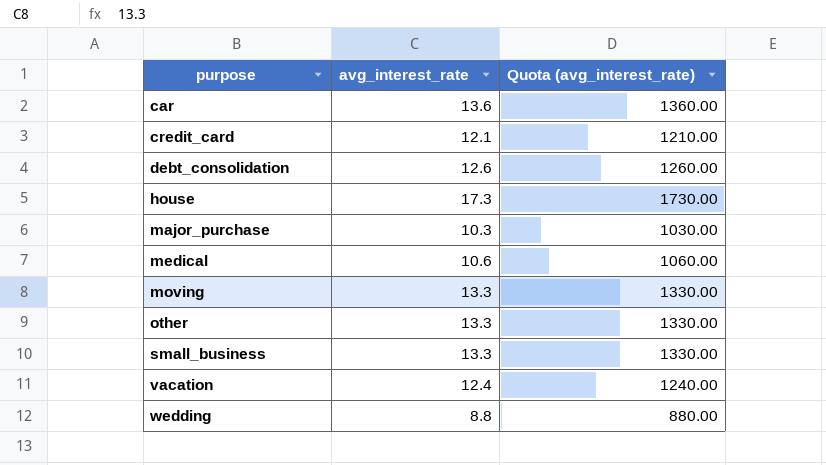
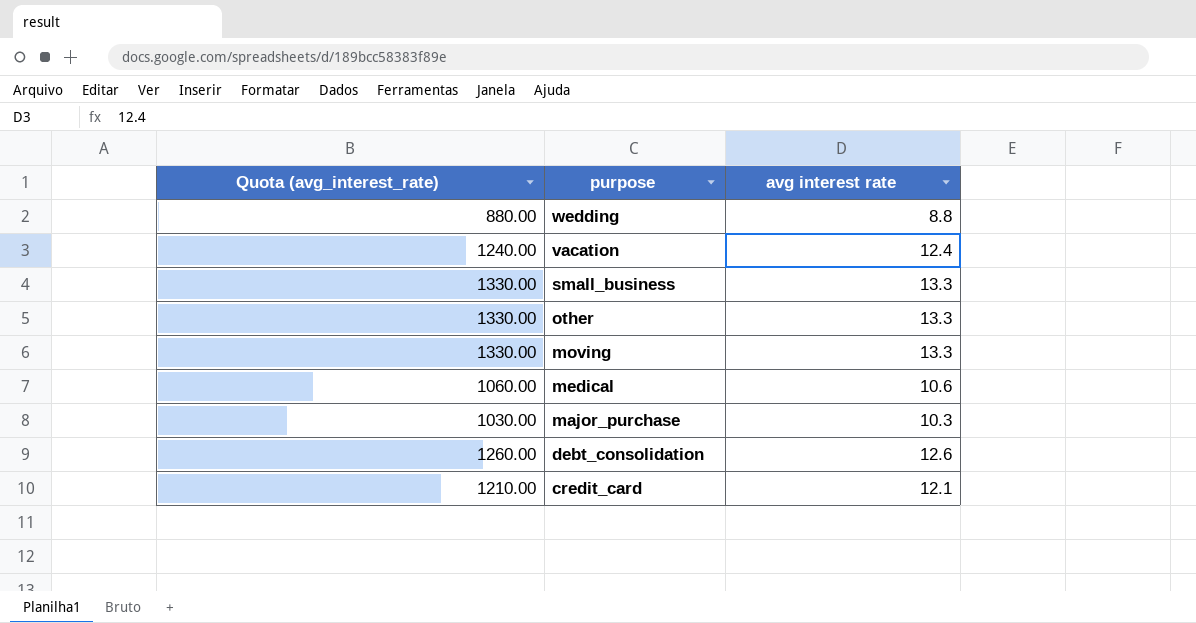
row order: purpose ascending -> purpose descending
column Quota (avg_interest_rate) | position: 3 -> 1
column name: avg_interest_rate -> avg interest rate
row car: 13.6 | 1360.00 -> none
row house: 17.3 | 1730.00 -> none

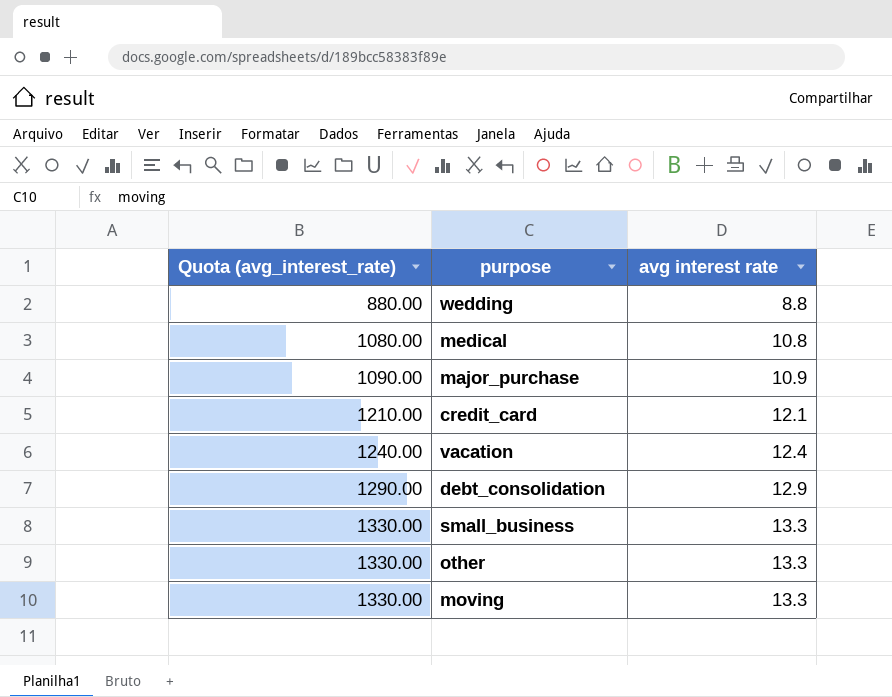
row order: purpose descending -> Quota (avg_interest_rate) ascending
medical | Quota (avg_interest_rate): 1060.00 -> 1080.00
medical | avg interest rate: 10.6 -> 10.8
major_purchase | Quota (avg_interest_rate): 1030.00 -> 1090.00
major_purchase | avg interest rate: 10.3 -> 10.9
debt_consolidation | Quota (avg_interest_rate): 1260.00 -> 1290.00
debt_consolidation | avg interest rate: 12.6 -> 12.9

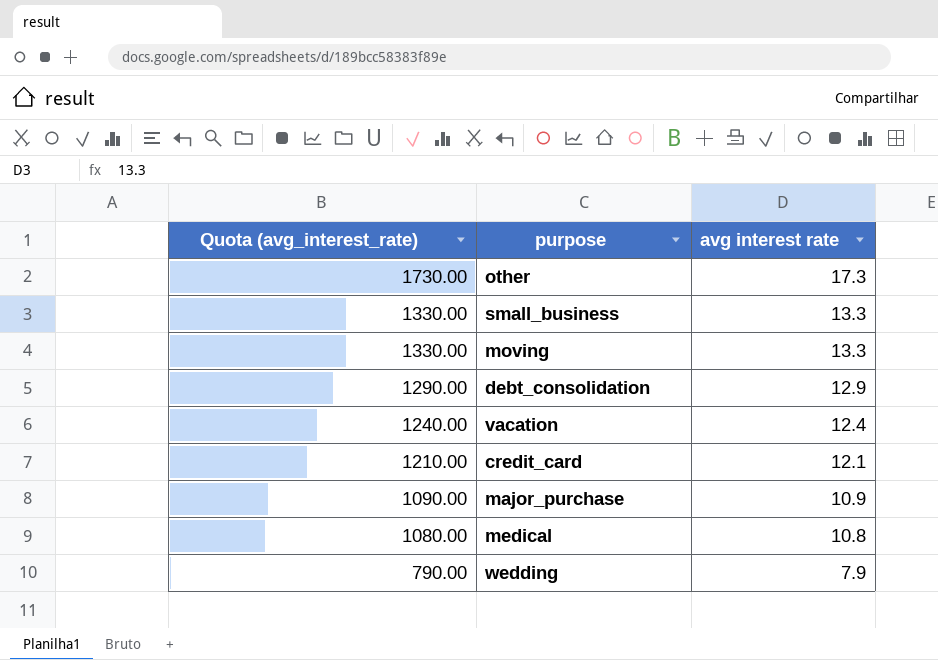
row order: Quota (avg_interest_rate) ascending -> Quota (avg_interest_rate) descending
other | Quota (avg_interest_rate): 1330.00 -> 1730.00
other | avg interest rate: 13.3 -> 17.3
wedding | Quota (avg_interest_rate): 880.00 -> 790.00
wedding | avg interest rate: 8.8 -> 7.9

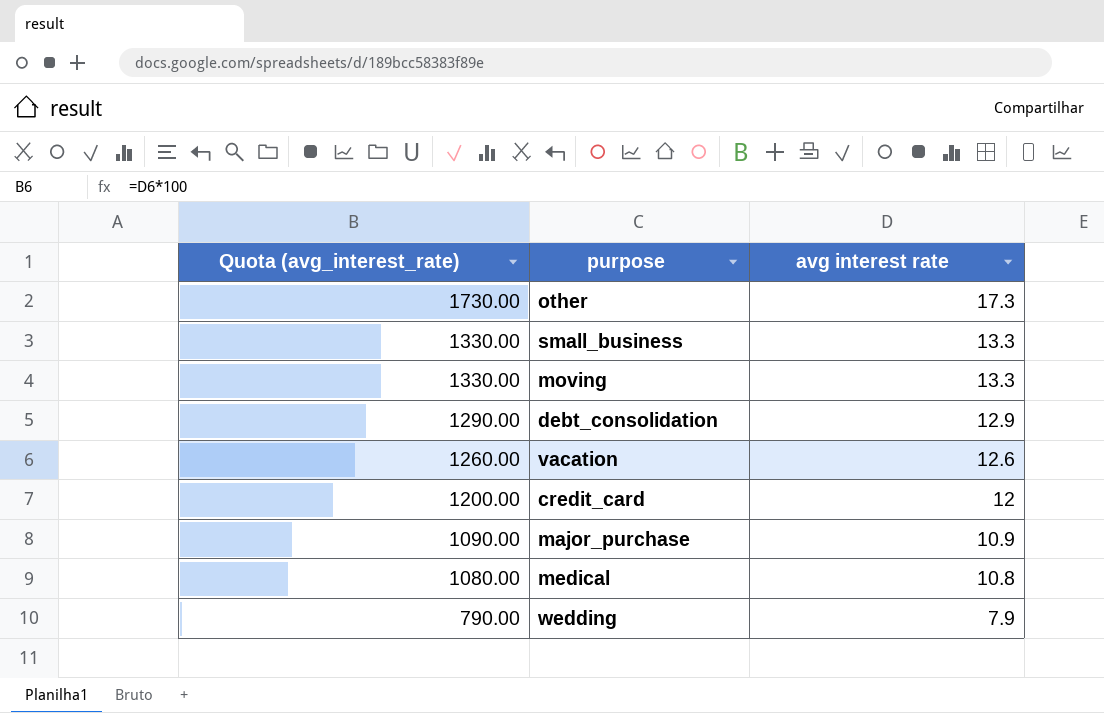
vacation | Quota (avg_interest_rate): 1240.00 -> 1260.00
vacation | avg interest rate: 12.4 -> 12.6
credit_card | Quota (avg_interest_rate): 1210.00 -> 1200.00
credit_card | avg interest rate: 12.1 -> 12

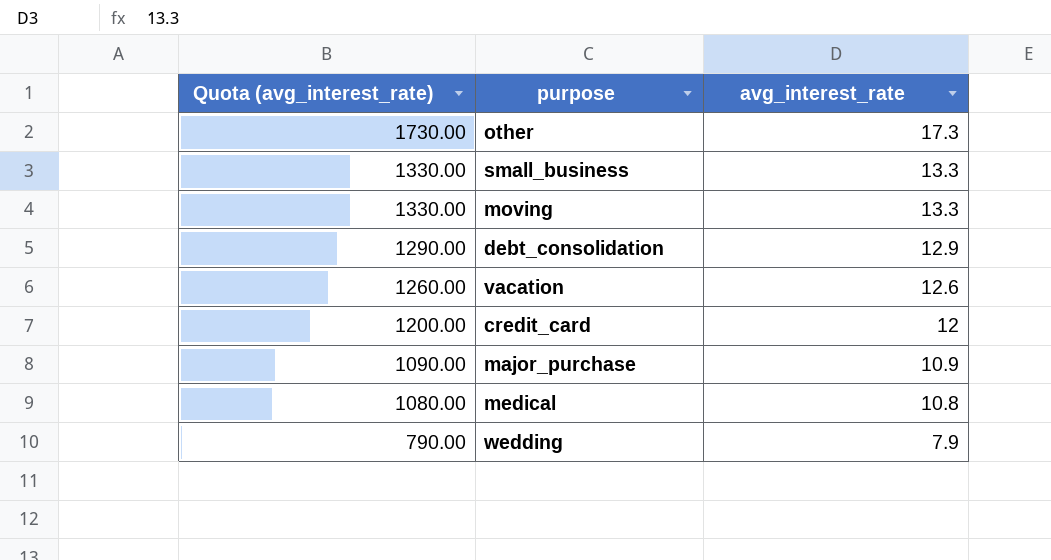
column name: avg interest rate -> avg_interest_rate

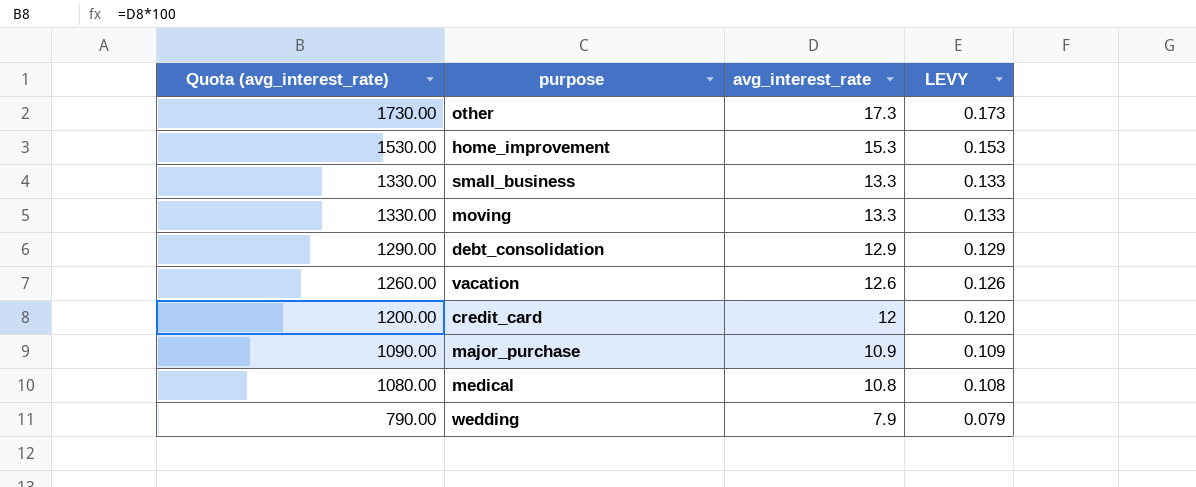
column LEVY | formula: none -> [avg_interest_rate] * 0.01
row home_improvement: none -> 1530.00 | 15.3 | 0.153

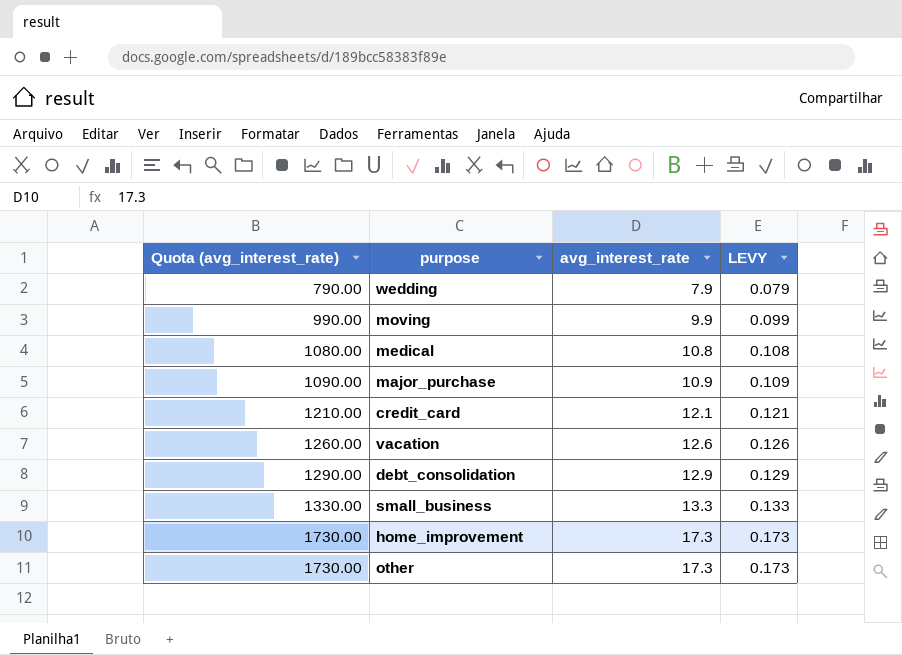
row order: Quota (avg_interest_rate) descending -> Quota (avg_interest_rate) ascending
moving | Quota (avg_interest_rate): 1330.00 -> 990.00
moving | avg_interest_rate: 13.3 -> 9.9
moving | LEVY: 0.133 -> 0.099
credit_card | Quota (avg_interest_rate): 1200.00 -> 1210.00
credit_card | avg_interest_rate: 12 -> 12.1
credit_card | LEVY: 0.120 -> 0.121
home_improvement | Quota (avg_interest_rate): 1530.00 -> 1730.00
home_improvement | avg_interest_rate: 15.3 -> 17.3
home_improvement | LEVY: 0.153 -> 0.173

